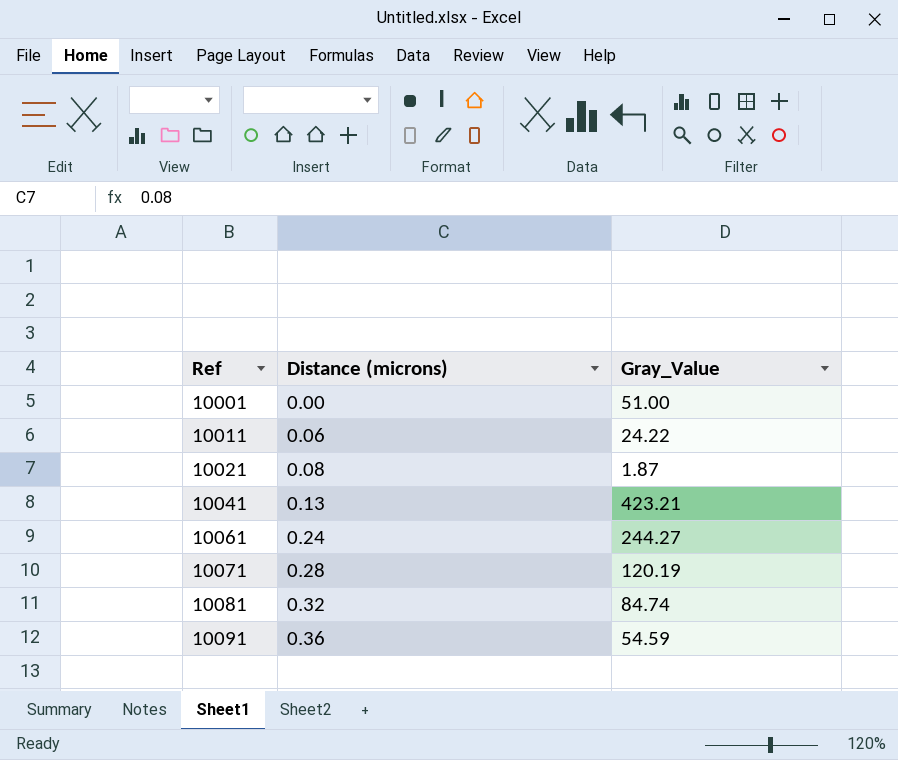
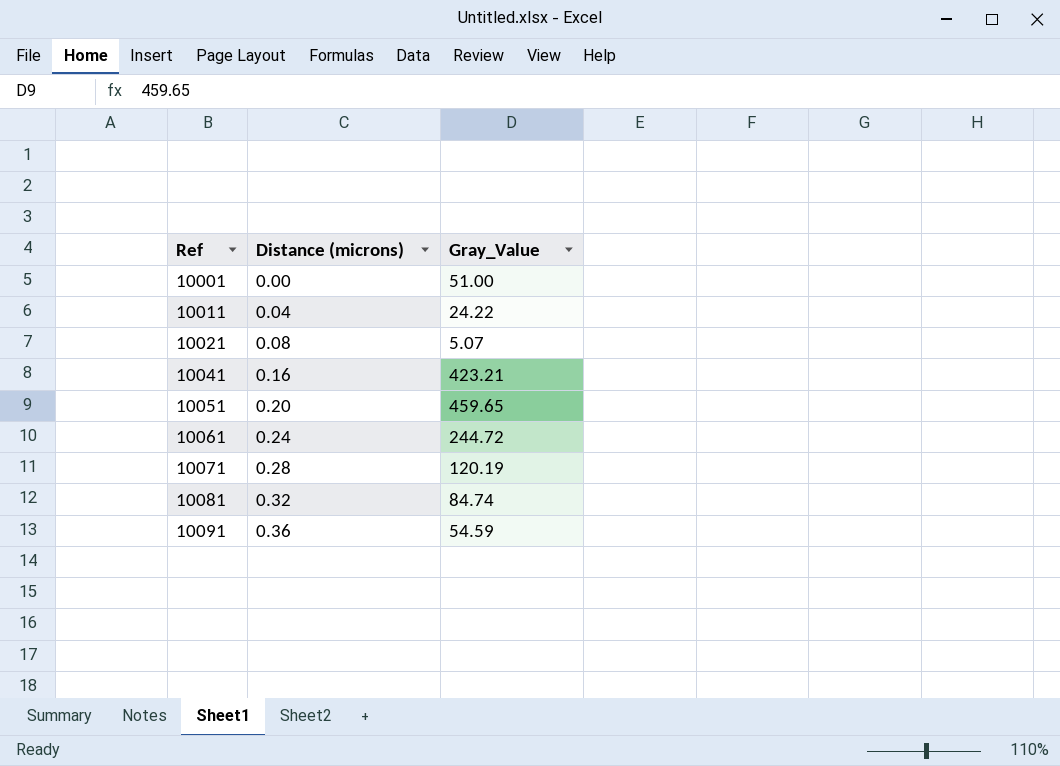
10011 | Distance (microns): 0.06 -> 0.04
10021 | Gray_Value: 1.87 -> 5.07
10041 | Distance (microns): 0.13 -> 0.16
row 10051: none -> 0.20 | 459.65
10061 | Gray_Value: 244.27 -> 244.72

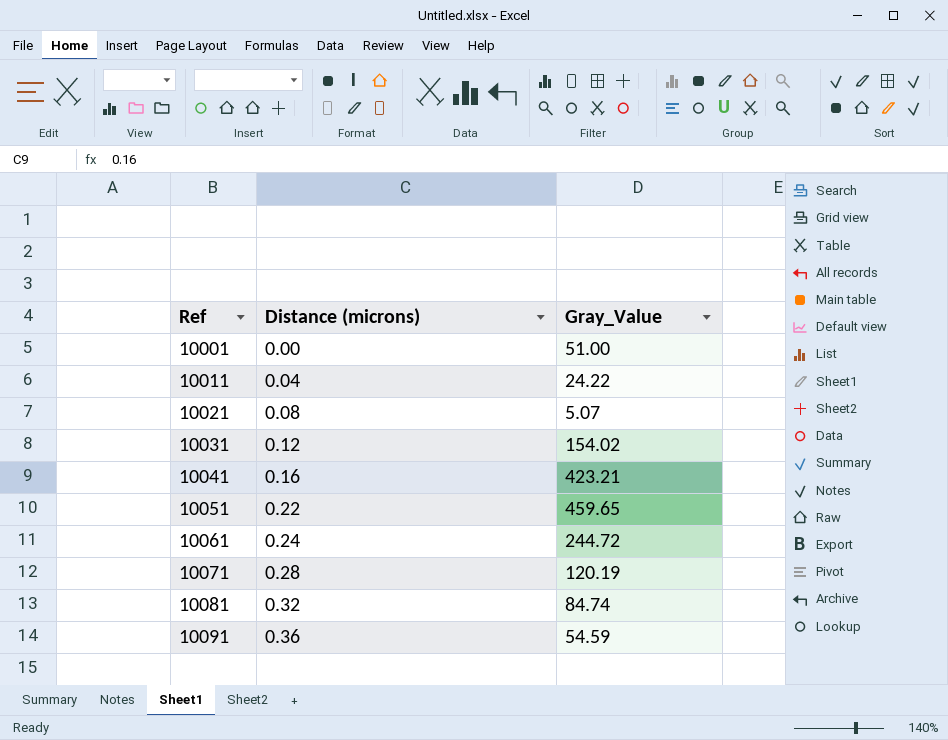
row 10031: none -> 0.12 | 154.02
10051 | Distance (microns): 0.20 -> 0.22

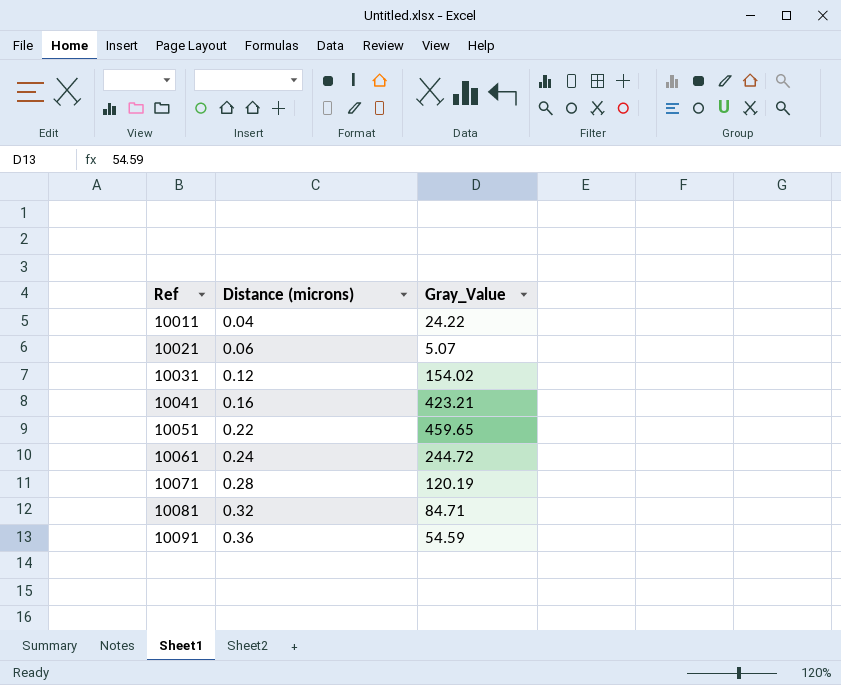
row 10001: 0.00 | 51.00 -> none
10021 | Distance (microns): 0.08 -> 0.06
10081 | Gray_Value: 84.74 -> 84.71

